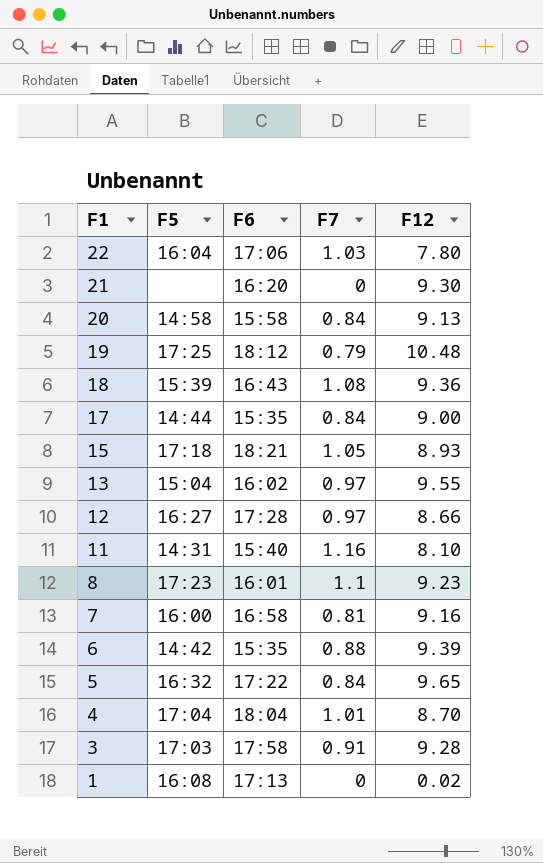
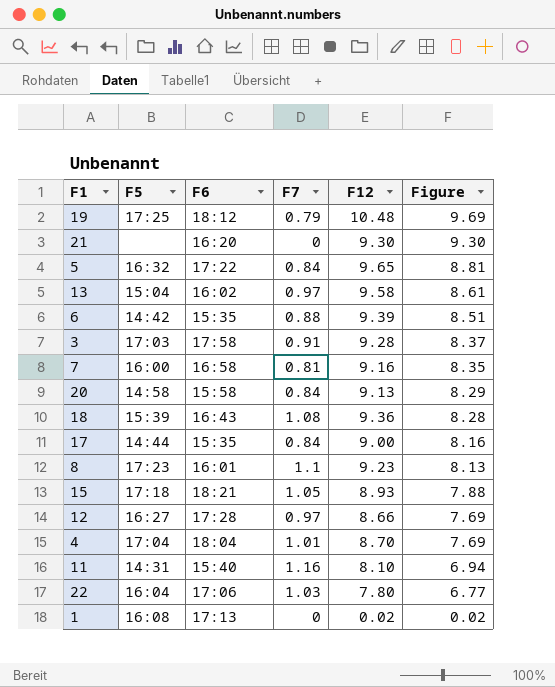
row order: F1 descending -> Figure descending
column Figure | formula: none -> [F12] - [F7]
13 | F12: 9.55 -> 9.58

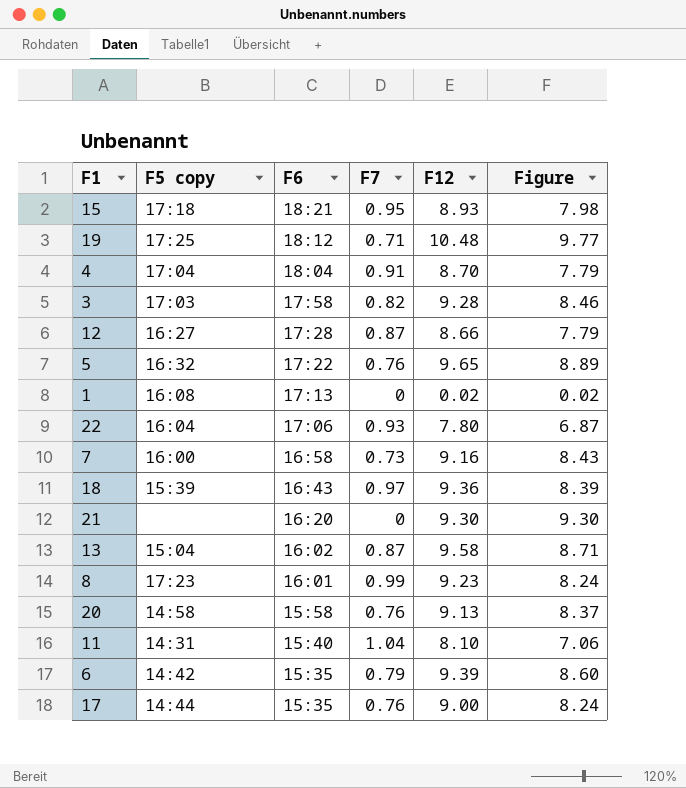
row order: Figure descending -> F6 descending
column name: F5 -> F5 copy
15 | F7: 1.05 -> 0.95
15 | Figure: 7.88 -> 7.98
19 | F7: 0.79 -> 0.71
19 | Figure: 9.69 -> 9.77
4 | F7: 1.01 -> 0.91
4 | Figure: 7.69 -> 7.79
3 | F7: 0.91 -> 0.82
3 | Figure: 8.37 -> 8.46
12 | F7: 0.97 -> 0.87
12 | Figure: 7.69 -> 7.79
5 | F7: 0.84 -> 0.76
5 | Figure: 8.81 -> 8.89
22 | F7: 1.03 -> 0.93
22 | Figure: 6.77 -> 6.87
7 | F7: 0.81 -> 0.73
7 | Figure: 8.35 -> 8.43
18 | F7: 1.08 -> 0.97
18 | Figure: 8.28 -> 8.39
13 | F7: 0.97 -> 0.87
13 | Figure: 8.61 -> 8.71
8 | F7: 1.1 -> 0.99
8 | Figure: 8.13 -> 8.24
20 | F7: 0.84 -> 0.76
20 | Figure: 8.29 -> 8.37
11 | F7: 1.16 -> 1.04
11 | Figure: 6.94 -> 7.06
6 | F7: 0.88 -> 0.79
6 | Figure: 8.51 -> 8.60
17 | F7: 0.84 -> 0.76
17 | Figure: 8.16 -> 8.24

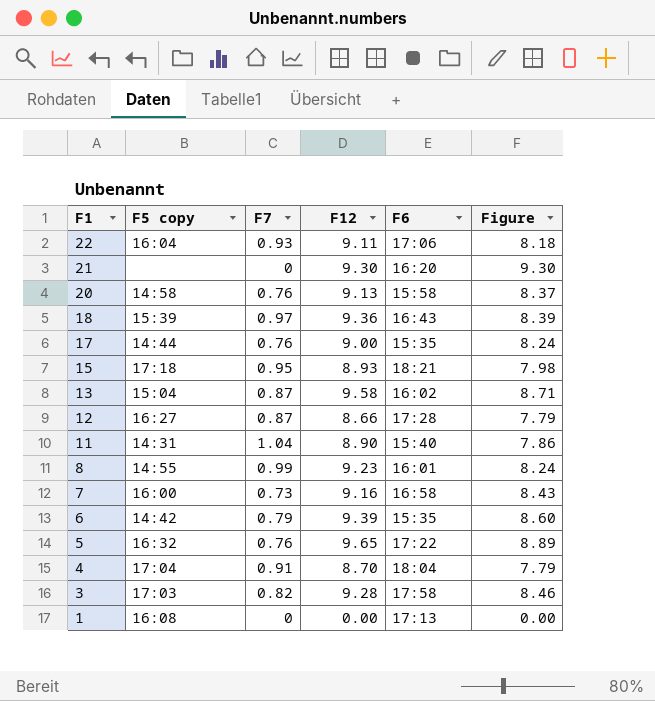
row order: F6 descending -> F1 descending
column F6 | position: 3 -> 5
row 19: 17:25 | 18:12 | 0.71 | 10.48 | 9.77 -> none
22 | F12: 7.80 -> 9.11
22 | Figure: 6.87 -> 8.18
11 | F12: 8.10 -> 8.90
11 | Figure: 7.06 -> 7.86
8 | F5 copy: 17:23 -> 14:55
1 | F12: 0.02 -> 0.00
1 | Figure: 0.02 -> 0.00

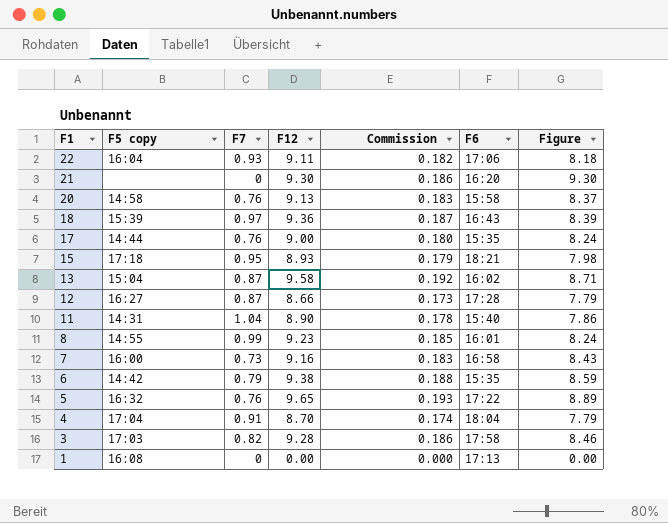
column Commission | formula: none -> [F12] * 0.02
6 | F12: 9.39 -> 9.38
6 | Figure: 8.60 -> 8.59

